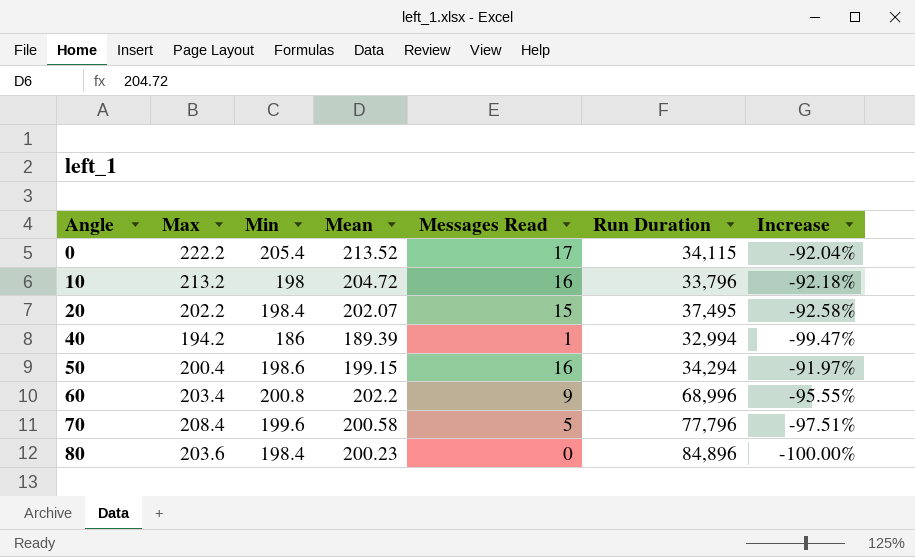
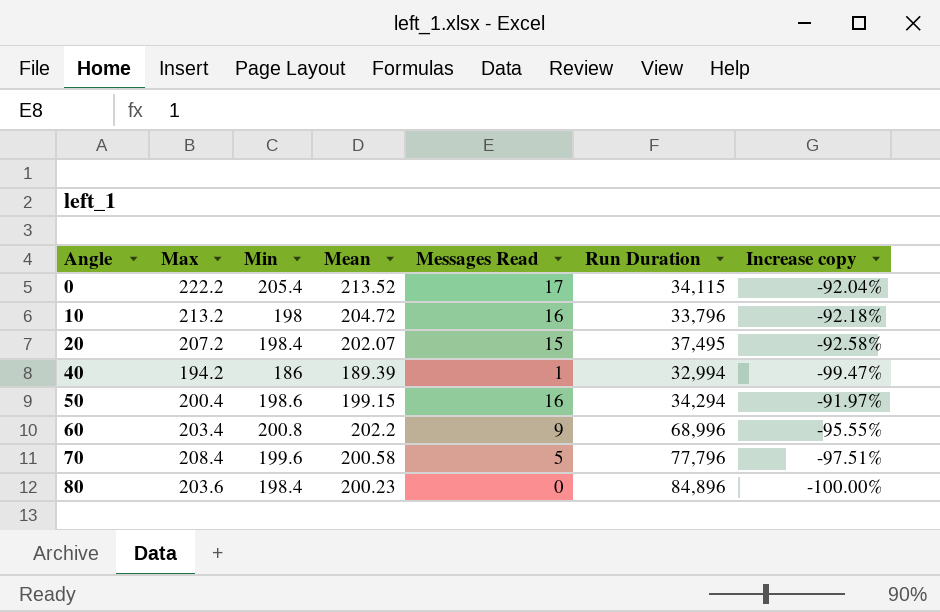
column name: Increase -> Increase copy
20 | Max: 202.2 -> 207.2

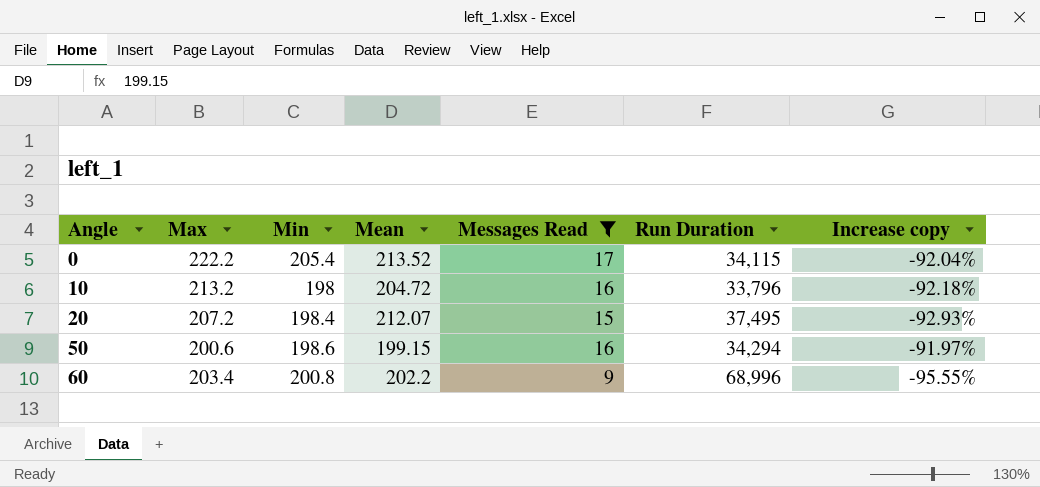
filter: none -> Messages Read >= 9
20 | Mean: 202.07 -> 212.07
20 | Increase copy: -92.58% -> -92.93%
50 | Max: 200.4 -> 200.6

